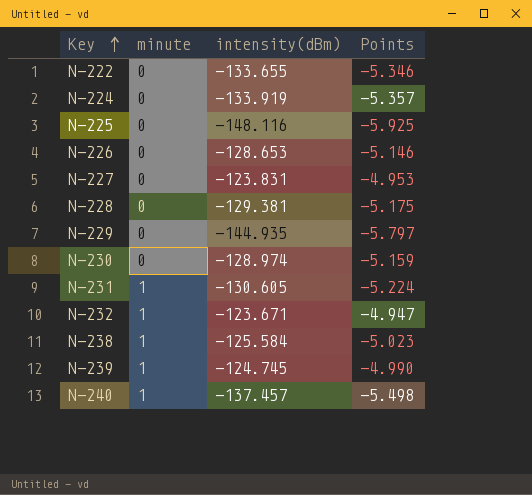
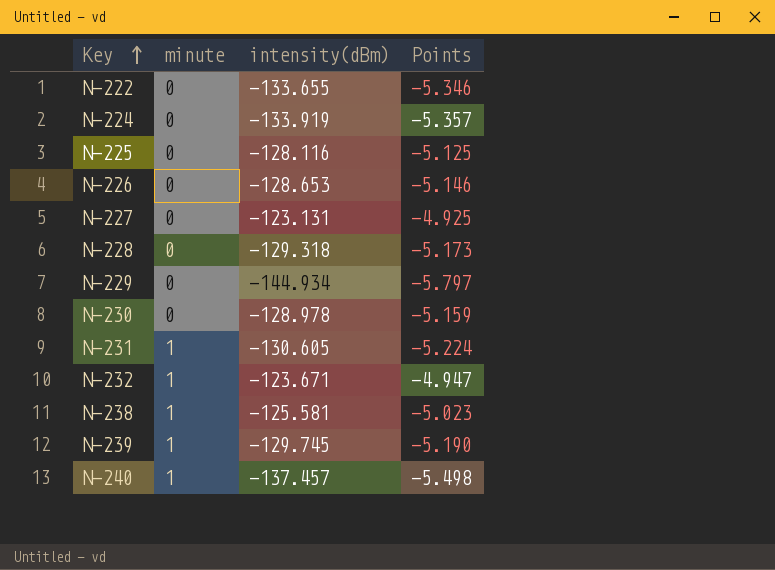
N-225 | intensity(dBm): -148.116 -> -128.116
N-225 | Points: -5.925 -> -5.125
N-227 | intensity(dBm): -123.831 -> -123.131
N-227 | Points: -4.953 -> -4.925
N-228 | intensity(dBm): -129.381 -> -129.318
N-228 | Points: -5.175 -> -5.173
N-229 | intensity(dBm): -144.935 -> -144.934
N-230 | intensity(dBm): -128.974 -> -128.978
N-238 | intensity(dBm): -125.584 -> -125.581
N-239 | intensity(dBm): -124.745 -> -129.745
N-239 | Points: -4.990 -> -5.190

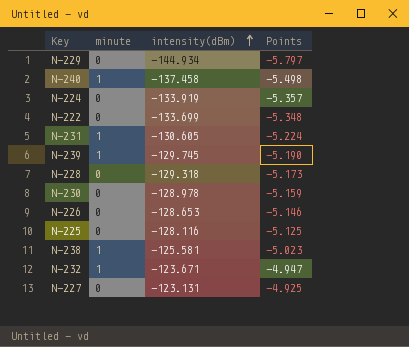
row order: Key ascending -> intensity(dBm) ascending
N-240 | intensity(dBm): -137.457 -> -137.458
N-222 | intensity(dBm): -133.655 -> -133.699
N-222 | Points: -5.346 -> -5.348

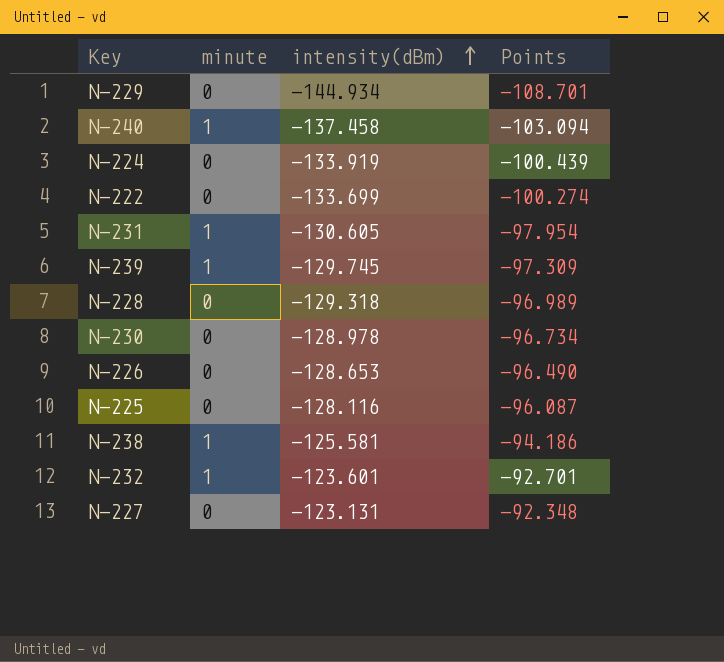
column Points | formula: [intensity(dBm)] * 0.04 -> [intensity(dBm)] * 0.75
N-232 | intensity(dBm): -123.671 -> -123.601

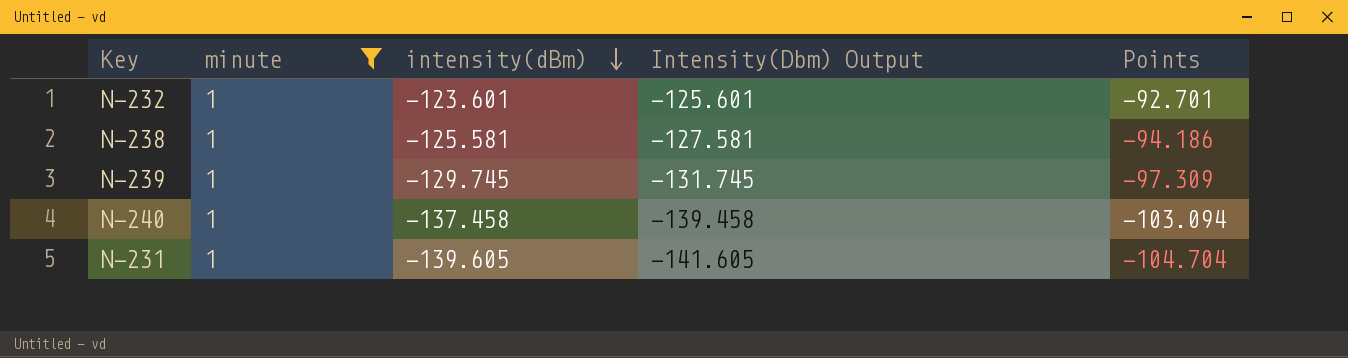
filter: none -> minute = 1
row order: intensity(dBm) ascending -> intensity(dBm) descending
column Intensity(Dbm) Output | formula: none -> [intensity(dBm)] - 2
N-231 | intensity(dBm): -130.605 -> -139.605
N-231 | Points: -97.954 -> -104.704

